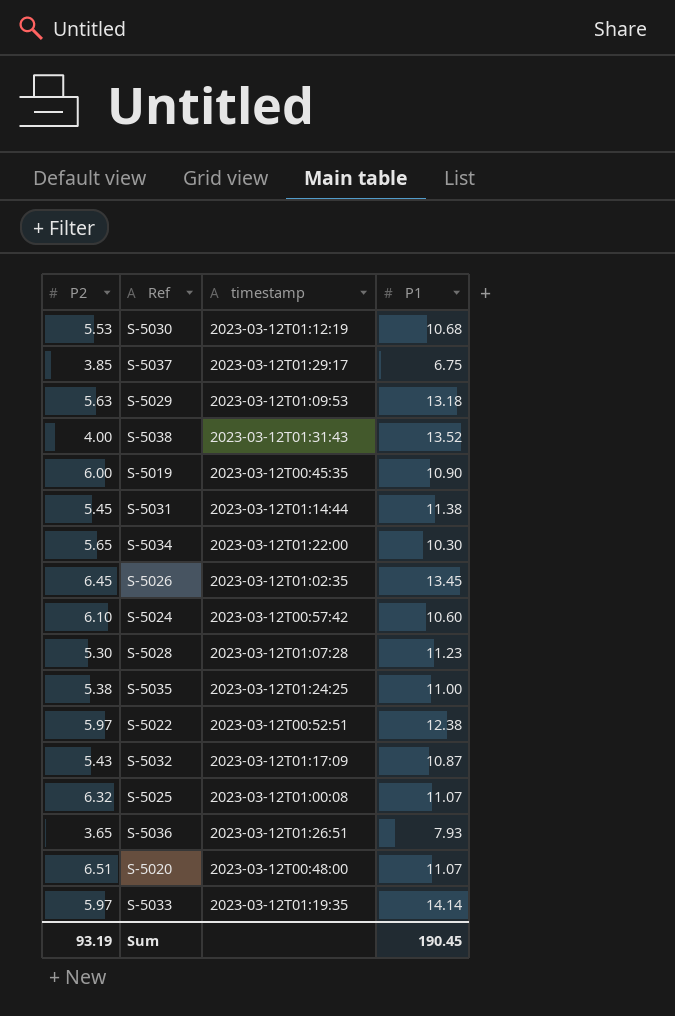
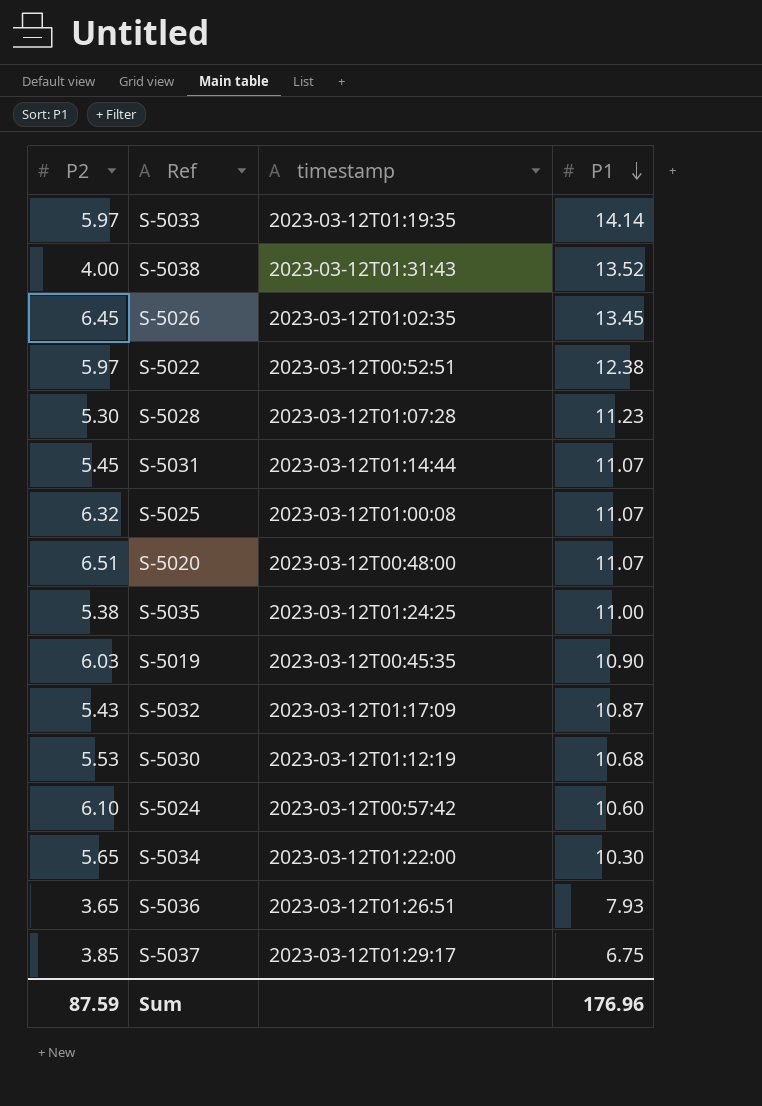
row order: none -> P1 descending
row S-5029: 5.63 | 2023-03-12T01:09:53 | 13.18 -> none
S-5031 | P1: 11.38 -> 11.07
S-5019 | P2: 6.00 -> 6.03
Sum | P2: 93.19 -> 87.59
Sum | P1: 190.45 -> 176.96

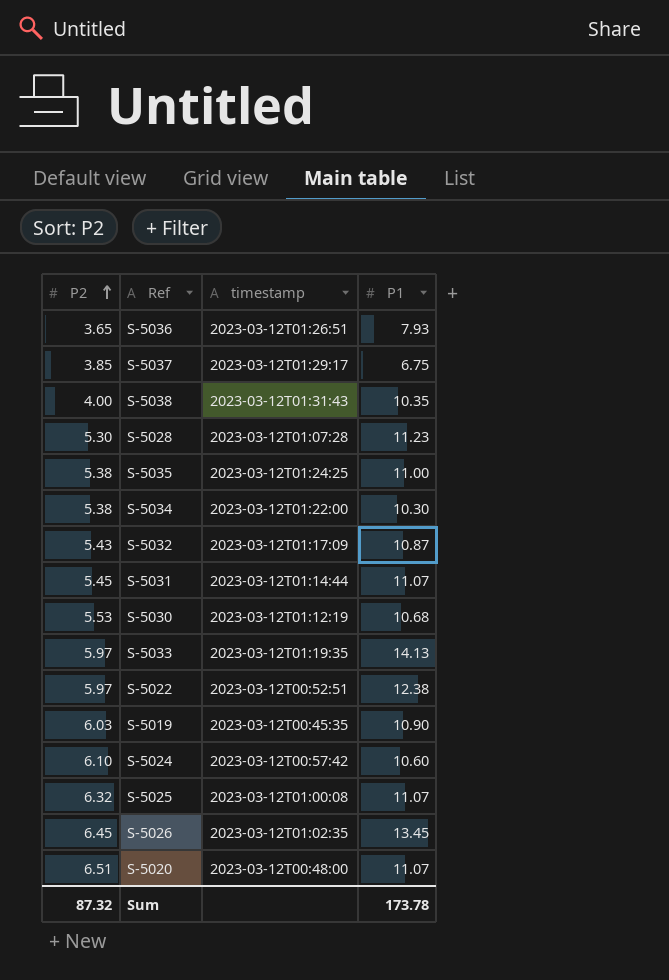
row order: P1 descending -> P2 ascending
S-5038 | P1: 13.52 -> 10.35
S-5034 | P2: 5.65 -> 5.38
S-5033 | P1: 14.14 -> 14.13
Sum | P2: 87.59 -> 87.32
Sum | P1: 176.96 -> 173.78

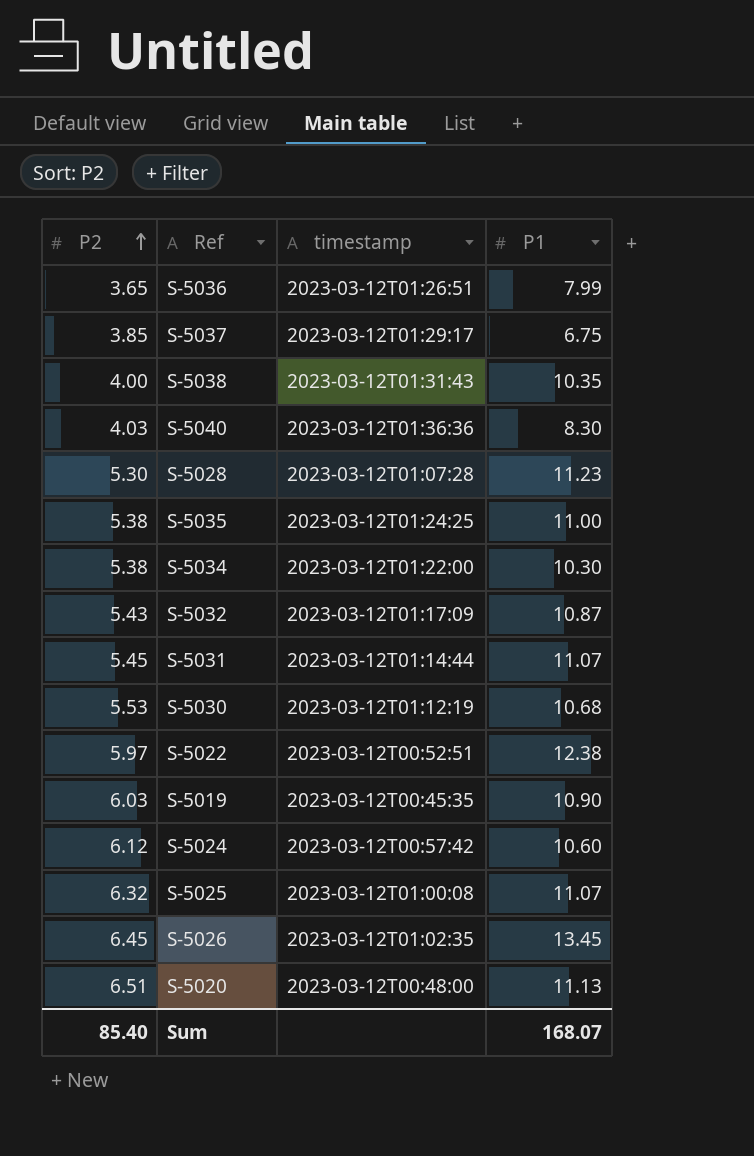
row S-5033: 5.97 | 2023-03-12T01:19:35 | 14.13 -> none
S-5036 | P1: 7.93 -> 7.99
row S-5040: none -> 4.03 | 2023-03-12T01:36:36 | 8.30
S-5024 | P2: 6.10 -> 6.12
S-5020 | P1: 11.07 -> 11.13
Sum | P2: 87.32 -> 85.40
Sum | P1: 173.78 -> 168.07

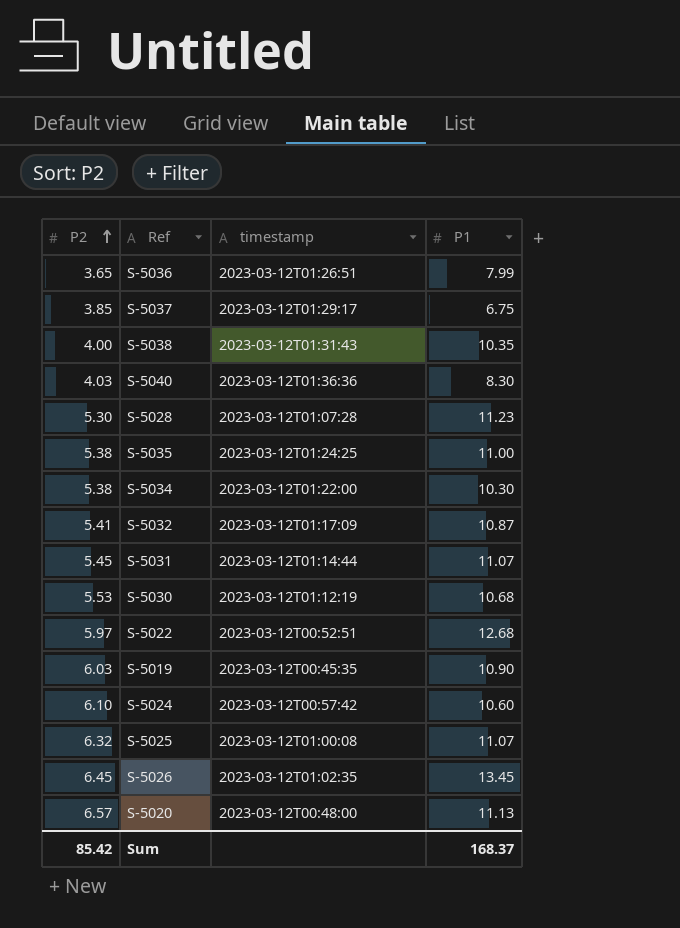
S-5032 | P2: 5.43 -> 5.41
S-5022 | P1: 12.38 -> 12.68
S-5024 | P2: 6.12 -> 6.10
S-5020 | P2: 6.51 -> 6.57
Sum | P2: 85.40 -> 85.42
Sum | P1: 168.07 -> 168.37

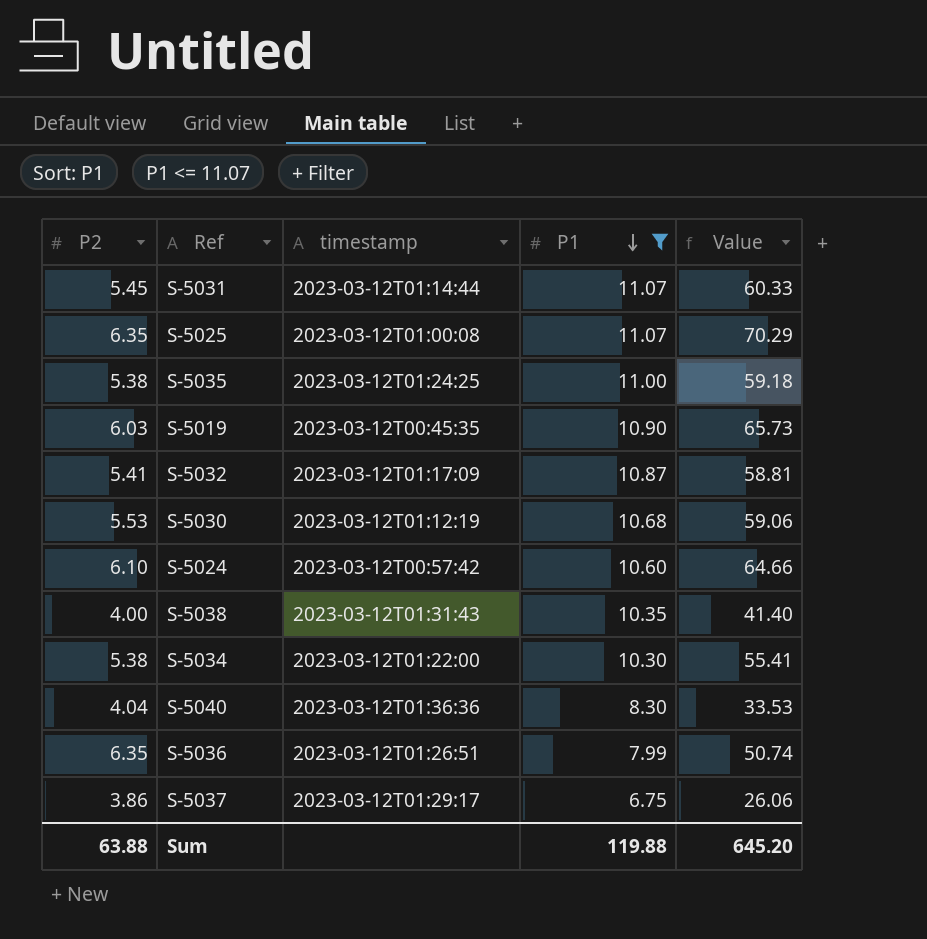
filter: none -> P1 <= 11.07
row order: P2 ascending -> P1 descending
column Value | formula: none -> [P2] * [P1]
S-5025 | P2: 6.32 -> 6.35
S-5040 | P2: 4.03 -> 4.04
S-5036 | P2: 3.65 -> 6.35
S-5037 | P2: 3.85 -> 3.86
Sum | P2: 85.42 -> 63.88
Sum | P1: 168.37 -> 119.88

